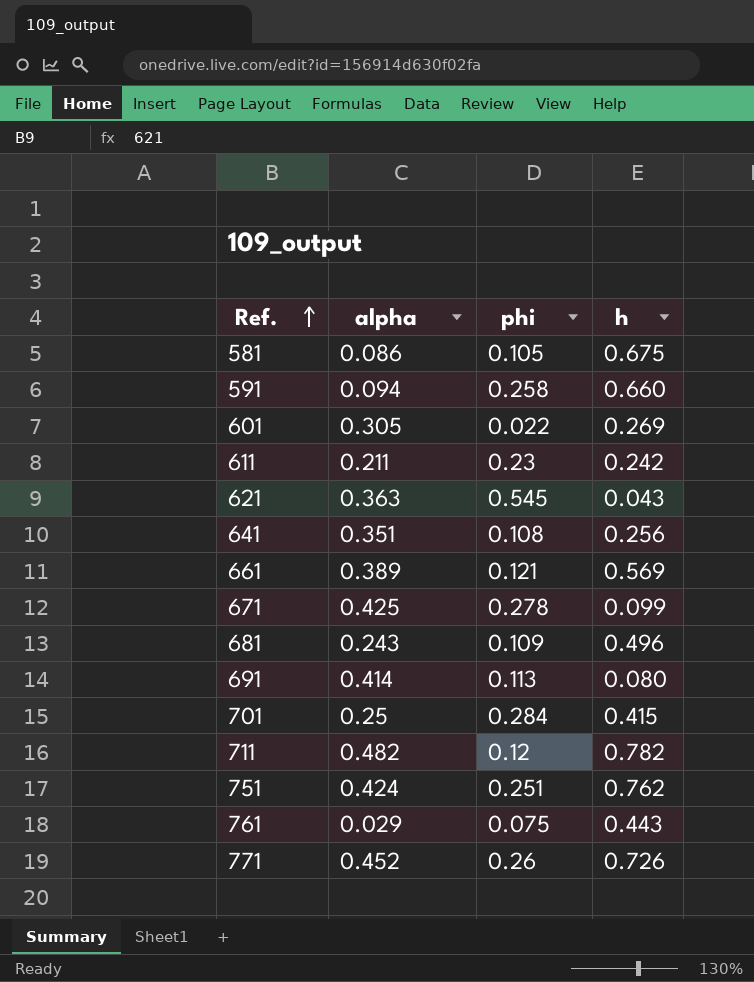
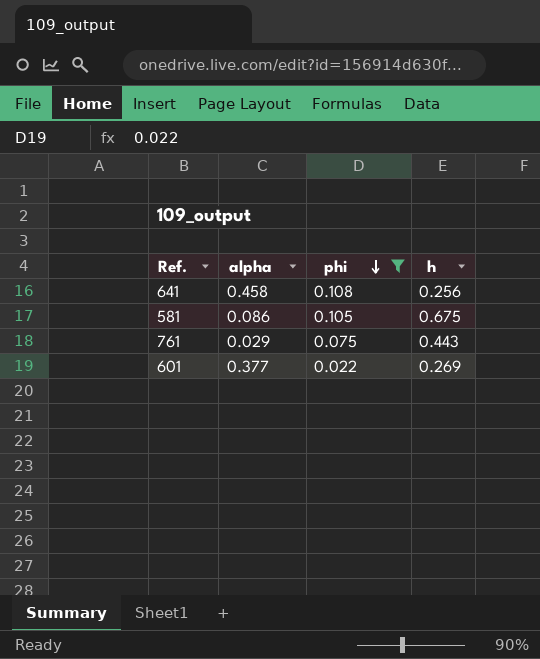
filter: none -> phi <= 0.108
row order: Ref. ascending -> phi descending
641 | alpha: 0.351 -> 0.458
601 | alpha: 0.305 -> 0.377

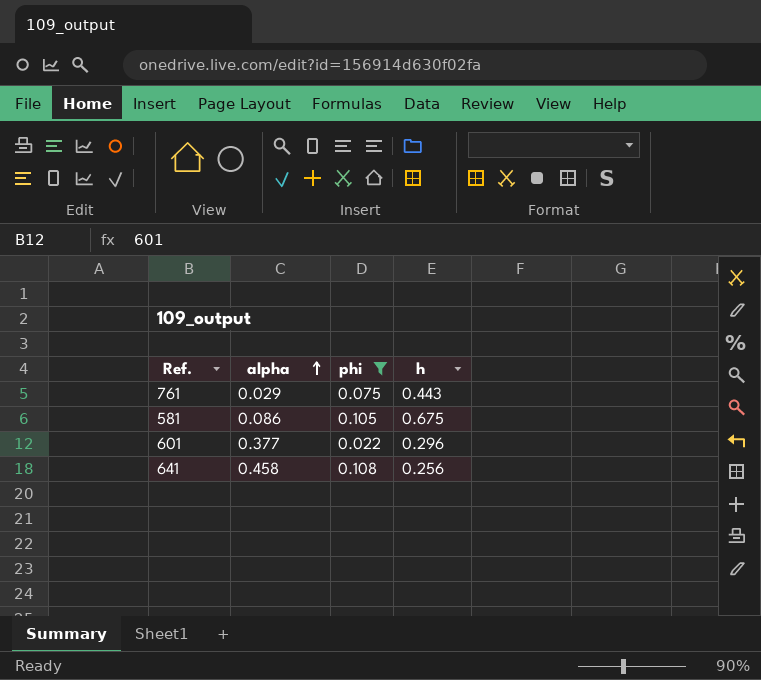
row order: phi descending -> alpha ascending
601 | h: 0.269 -> 0.296

